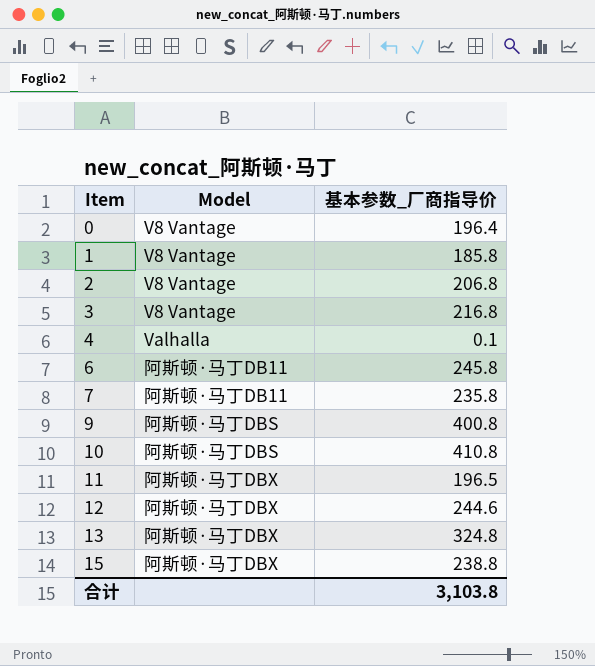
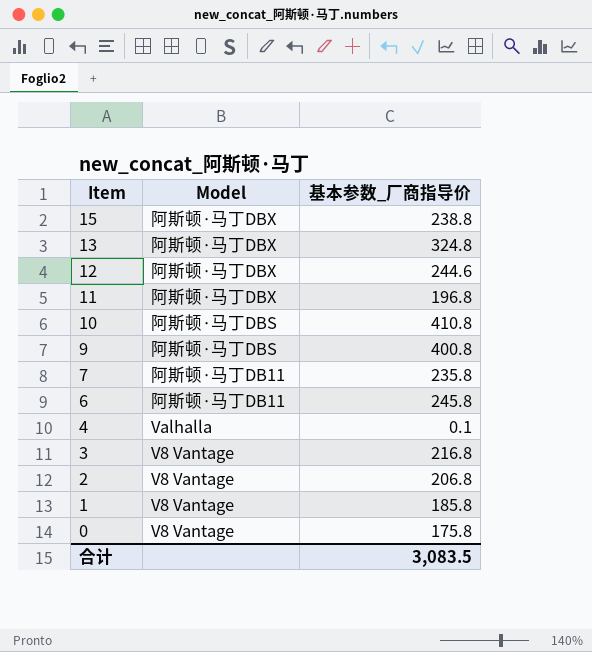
row order: Item ascending -> Item descending
11 | 基本参数_厂商指导价: 196.5 -> 196.8
0 | 基本参数_厂商指导价: 196.4 -> 175.8
合计 | 基本参数_厂商指导价: 3,103.8 -> 3,083.5

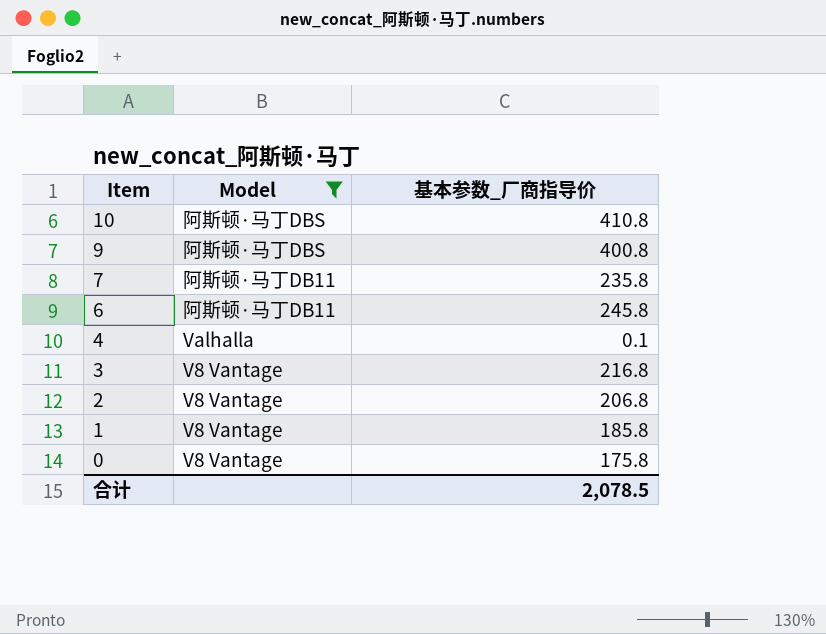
filter: none -> Model != 阿斯顿·马丁DBX
合计 | 基本参数_厂商指导价: 3,083.5 -> 2,078.5

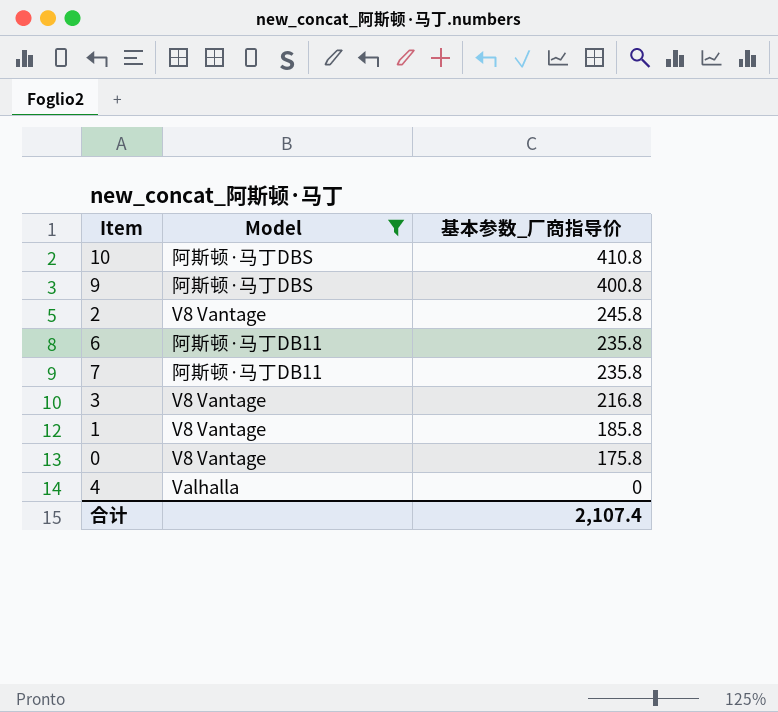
row order: Item descending -> 基本参数_厂商指导价 descending
2 | 基本参数_厂商指导价: 206.8 -> 245.8
6 | 基本参数_厂商指导价: 245.8 -> 235.8
4 | 基本参数_厂商指导价: 0.1 -> 0
合计 | 基本参数_厂商指导价: 2,078.5 -> 2,107.4

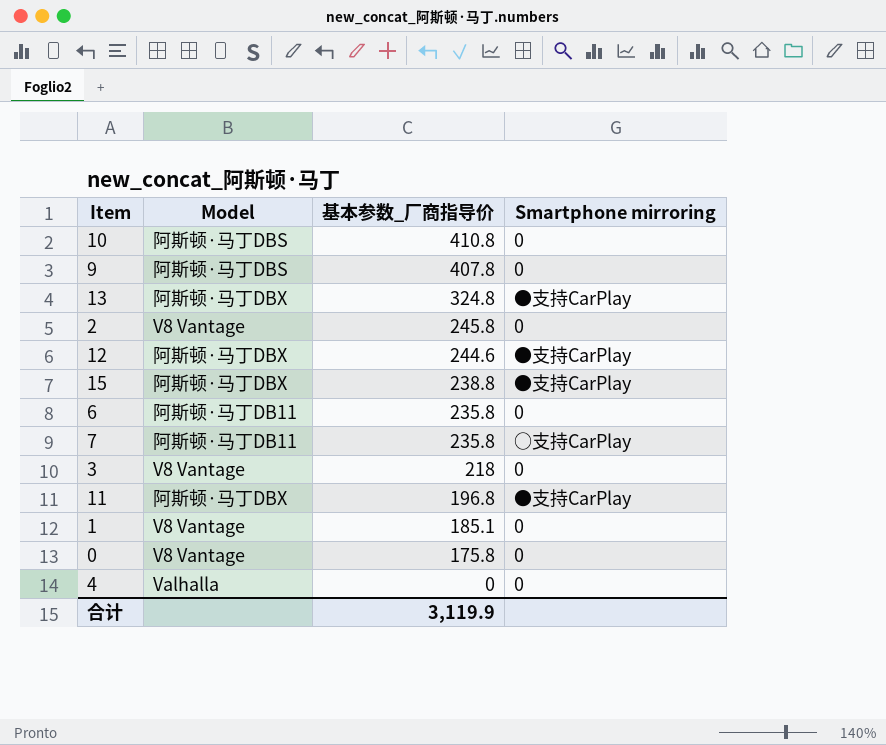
filter: Model != 阿斯顿·马丁DBX -> none
column Smartphone mirroring | position: none -> 4
9 | 基本参数_厂商指导价: 400.8 -> 407.8
3 | 基本参数_厂商指导价: 216.8 -> 218
1 | 基本参数_厂商指导价: 185.8 -> 185.1
合计 | 基本参数_厂商指导价: 2,107.4 -> 3,119.9

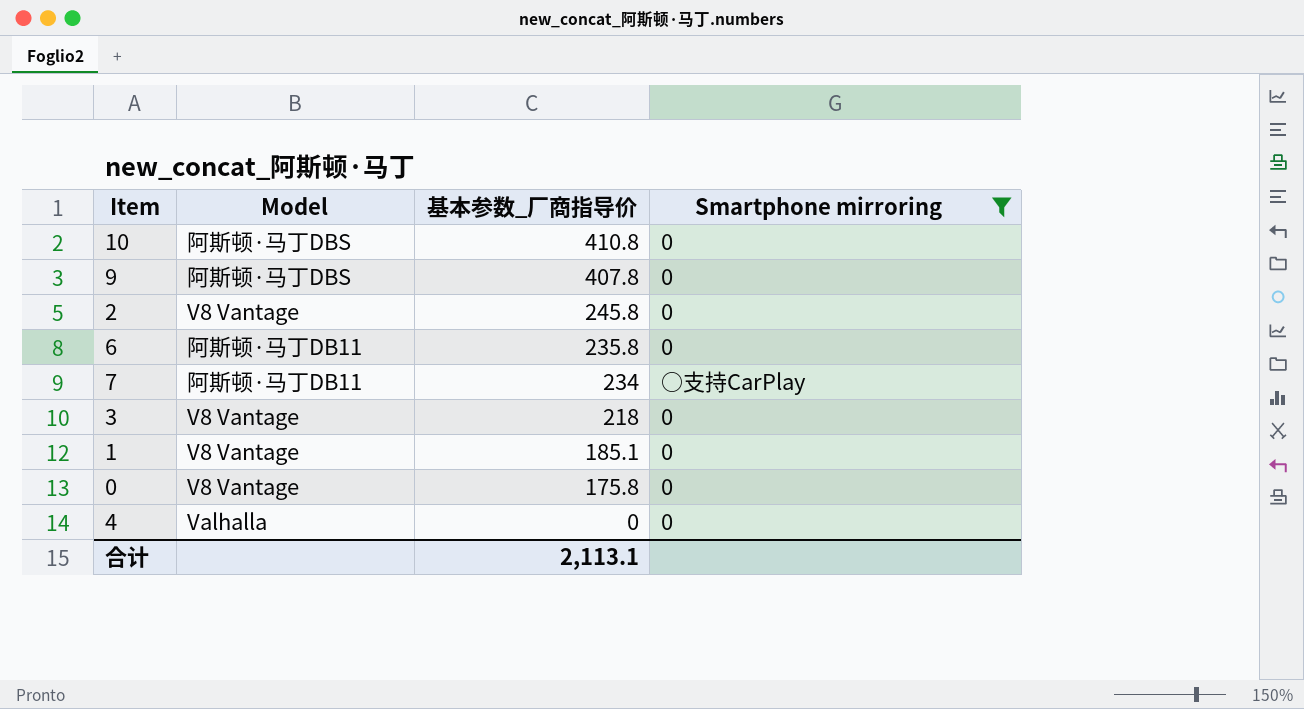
filter: none -> Smartphone mirroring != ●支持CarPlay
7 | 基本参数_厂商指导价: 235.8 -> 234
合计 | 基本参数_厂商指导价: 3,119.9 -> 2,113.1

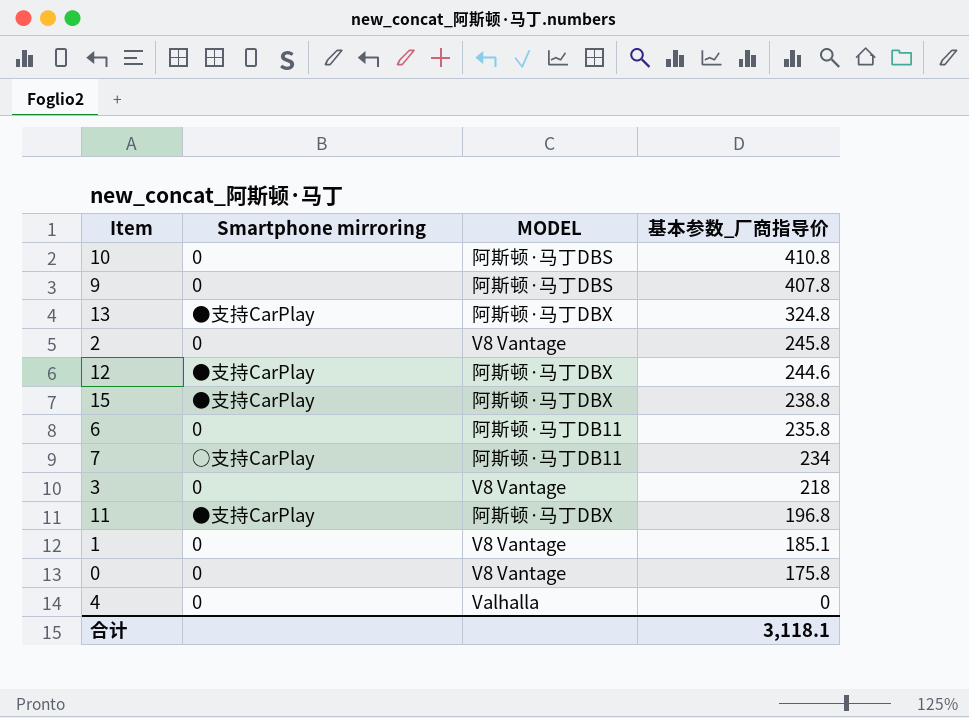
filter: Smartphone mirroring != ●支持CarPlay -> none
column Smartphone mirroring | position: 4 -> 2
column name: Model -> MODEL
合计 | 基本参数_厂商指导价: 2,113.1 -> 3,118.1

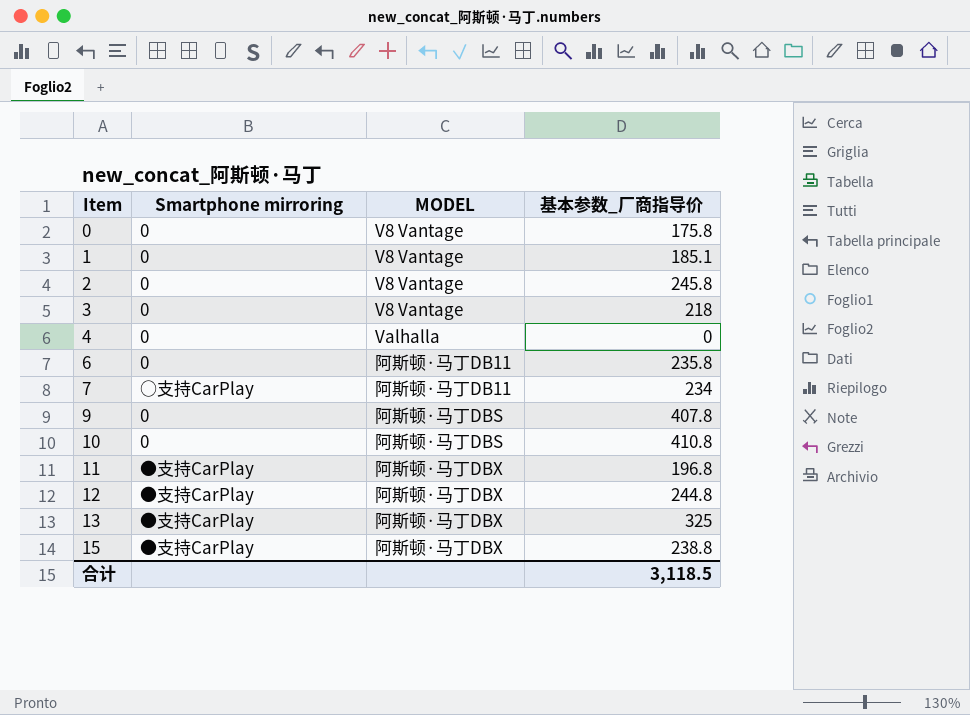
row order: 基本参数_厂商指导价 descending -> Item ascending
12 | 基本参数_厂商指导价: 244.6 -> 244.8
13 | 基本参数_厂商指导价: 324.8 -> 325
合计 | 基本参数_厂商指导价: 3,118.1 -> 3,118.5

